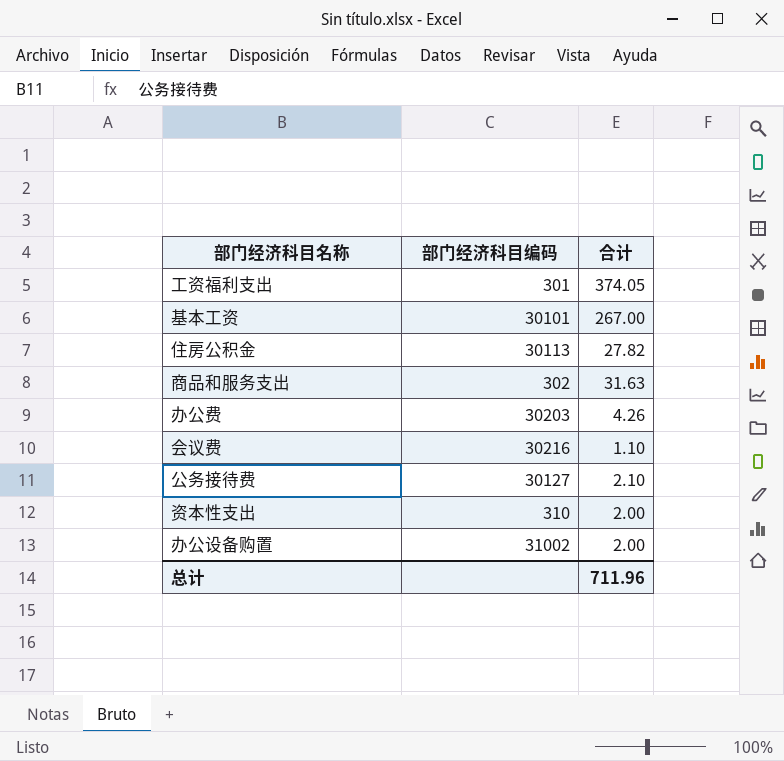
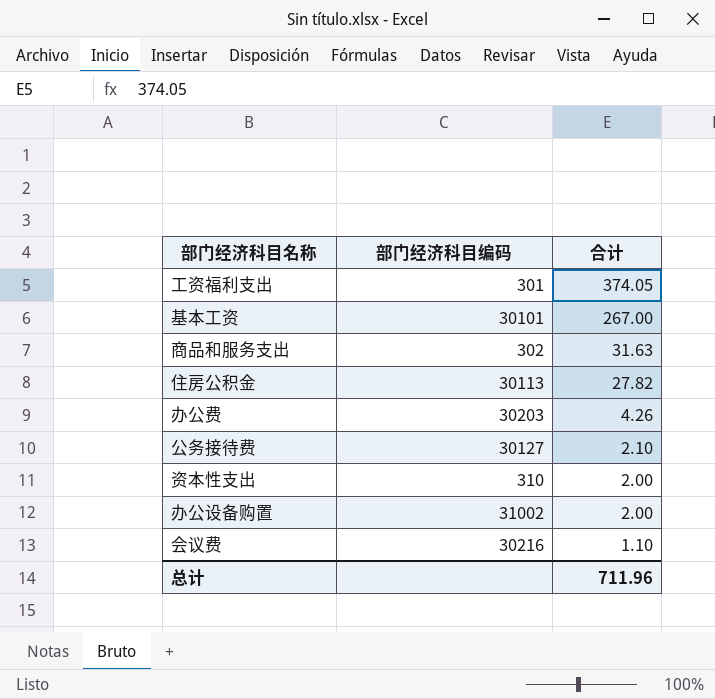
row order: none -> 合计 descending

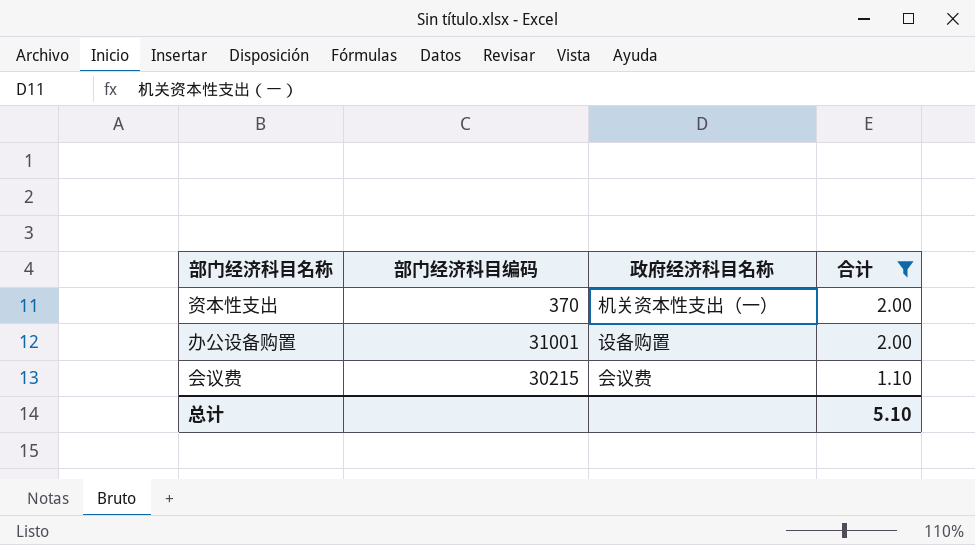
filter: none -> 合计 <= 2.00
column 政府经济科目名称 | position: none -> 3
资本性支出 | 部门经济科目编码: 310 -> 370
办公设备购置 | 部门经济科目编码: 31002 -> 31001
会议费 | 部门经济科目编码: 30216 -> 30215
总计 | 合计: 711.96 -> 5.10

